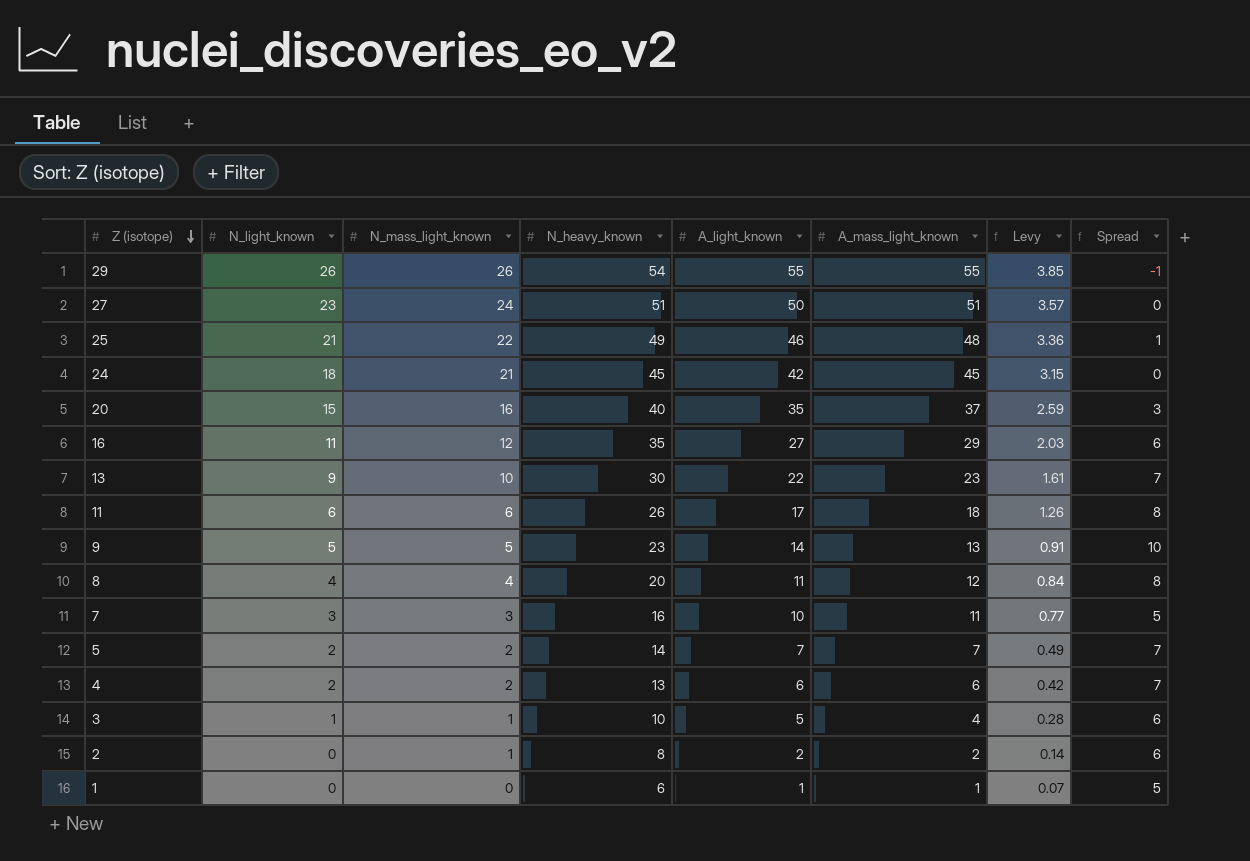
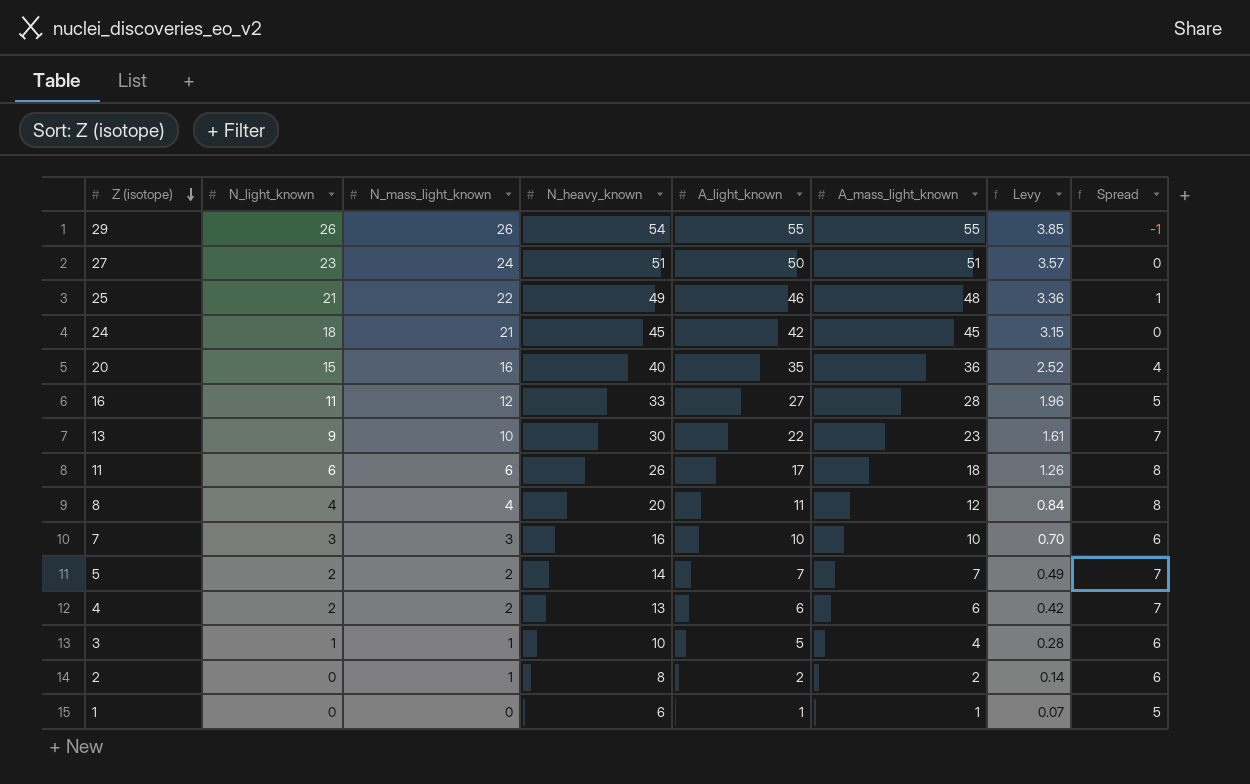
row 9: 5 | 5 | 23 | 14 | 13 | 0.91 | 10 -> none
20 | A_mass_light_known: 37 -> 36
20 | Levy: 2.59 -> 2.52
20 | Spread: 3 -> 4
16 | N_heavy_known: 35 -> 33
16 | A_mass_light_known: 29 -> 28
16 | Levy: 2.03 -> 1.96
16 | Spread: 6 -> 5
7 | A_mass_light_known: 11 -> 10
7 | Levy: 0.77 -> 0.70
7 | Spread: 5 -> 6

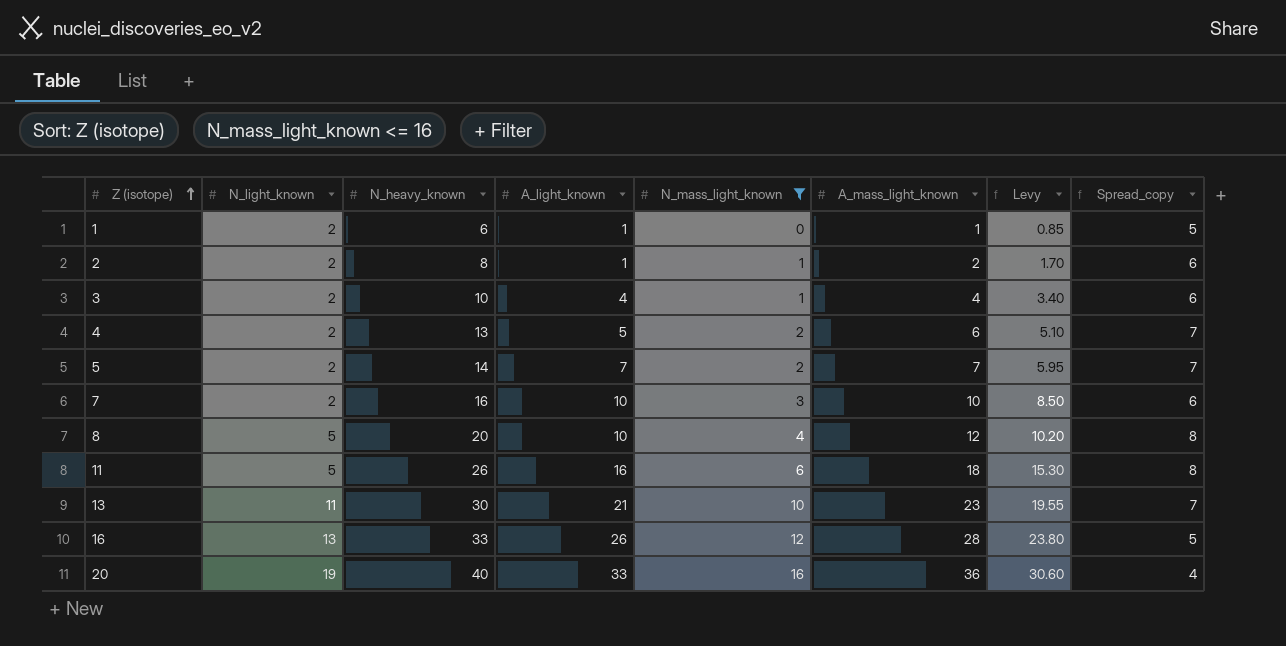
filter: none -> N_mass_light_known <= 16
row order: Z (isotope) descending -> Z (isotope) ascending
column N_mass_light_known | position: 3 -> 5
column Levy | formula: [A_mass_light_known] * 0.07 -> [A_mass_light_known] * 0.85
column name: Spread -> Spread_copy
1 | N_light_known: 0 -> 2
2 | N_light_known: 0 -> 2
2 | A_light_known: 2 -> 1
3 | N_light_known: 1 -> 2
3 | A_light_known: 5 -> 4
4 | A_light_known: 6 -> 5
7 | N_light_known: 3 -> 2
8 | N_light_known: 4 -> 5
8 | A_light_known: 11 -> 10
11 | N_light_known: 6 -> 5
11 | A_light_known: 17 -> 16
13 | N_light_known: 9 -> 11
13 | A_light_known: 22 -> 21
16 | N_light_known: 11 -> 13
16 | A_light_known: 27 -> 26
20 | N_light_known: 15 -> 19
20 | A_light_known: 35 -> 33

